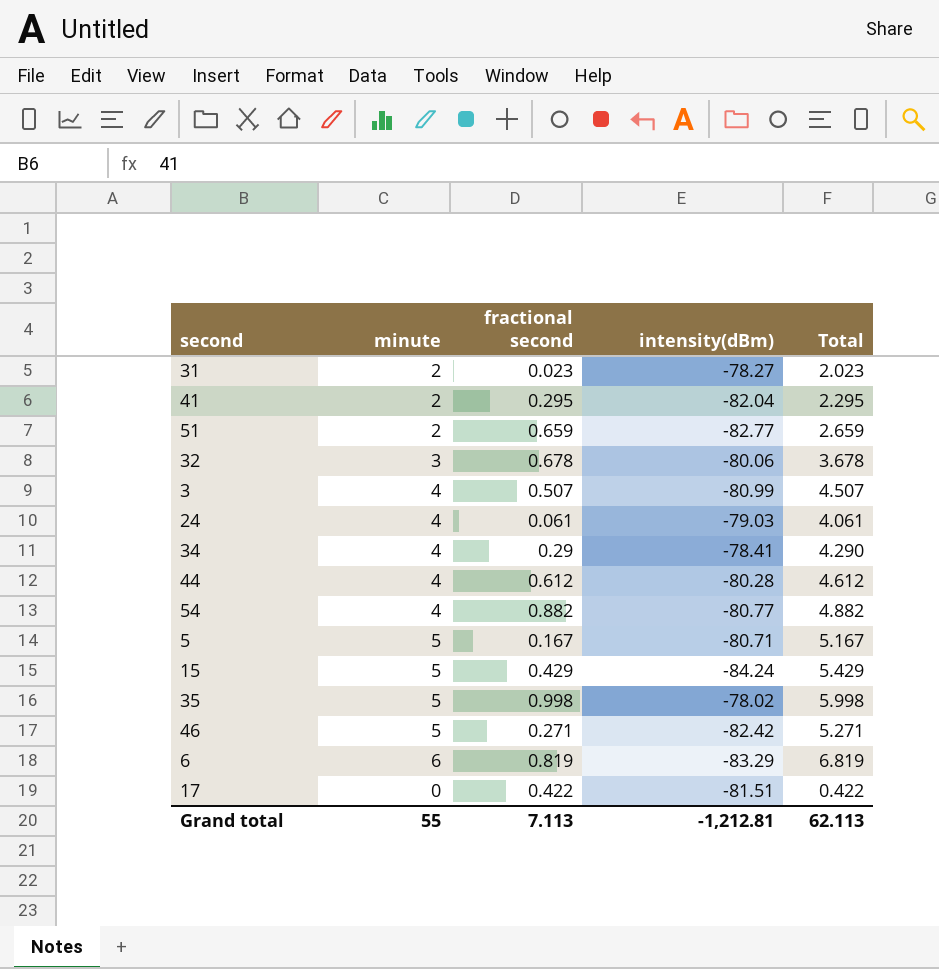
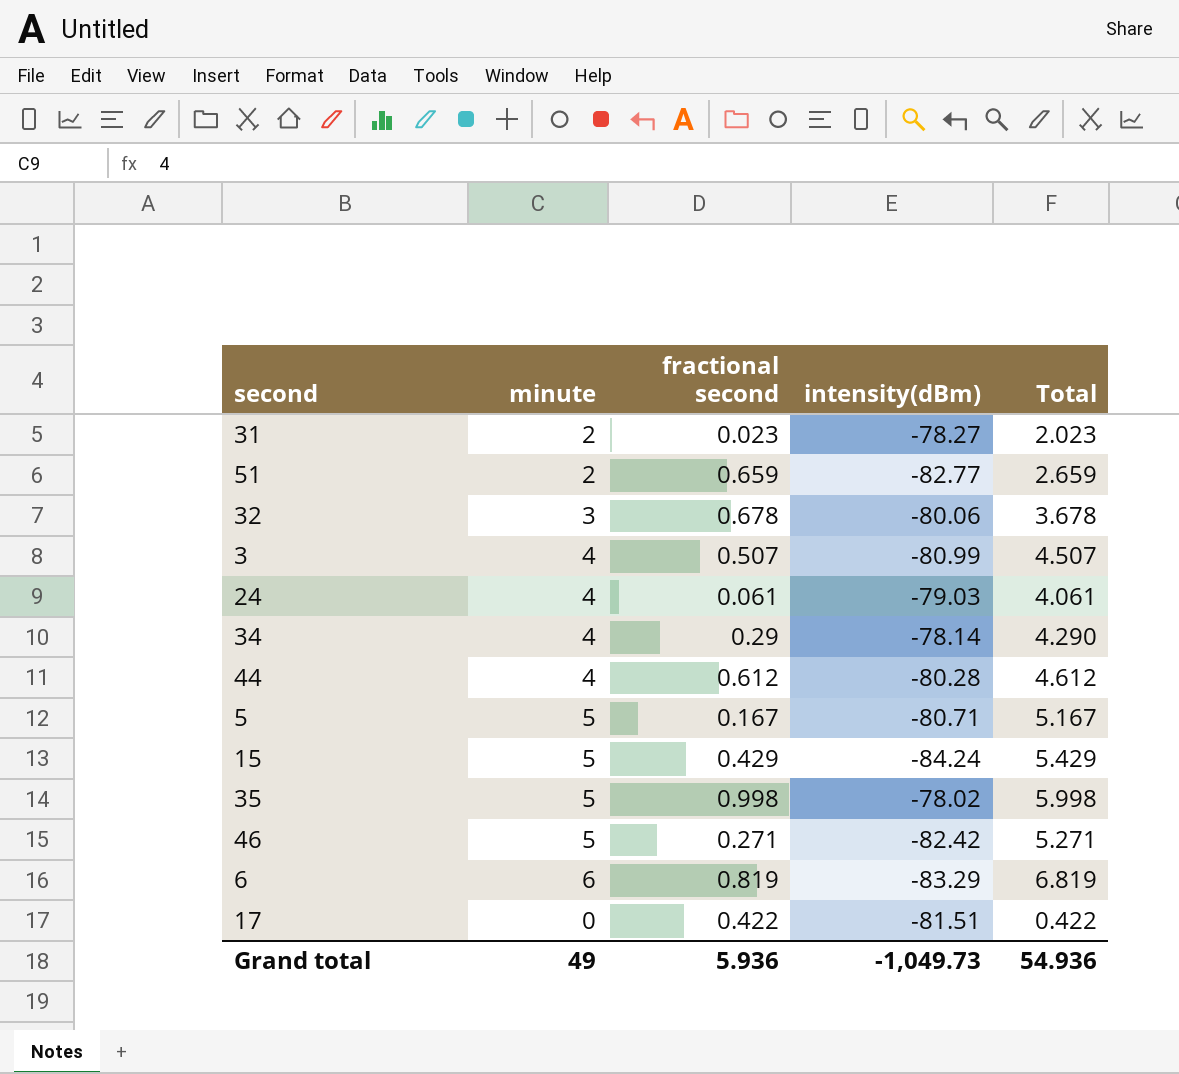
row 41: 2 | 0.295 | -82.04 | 2.295 -> none
row 54: 4 | 0.882 | -80.77 | 4.882 -> none
34 | intensity(dBm): -78.41 -> -78.14
Grand total | minute: 55 -> 49
Grand total | fractional second: 7.113 -> 5.936
Grand total | intensity(dBm): -1,212.81 -> -1,049.73
Grand total | Total: 62.113 -> 54.936

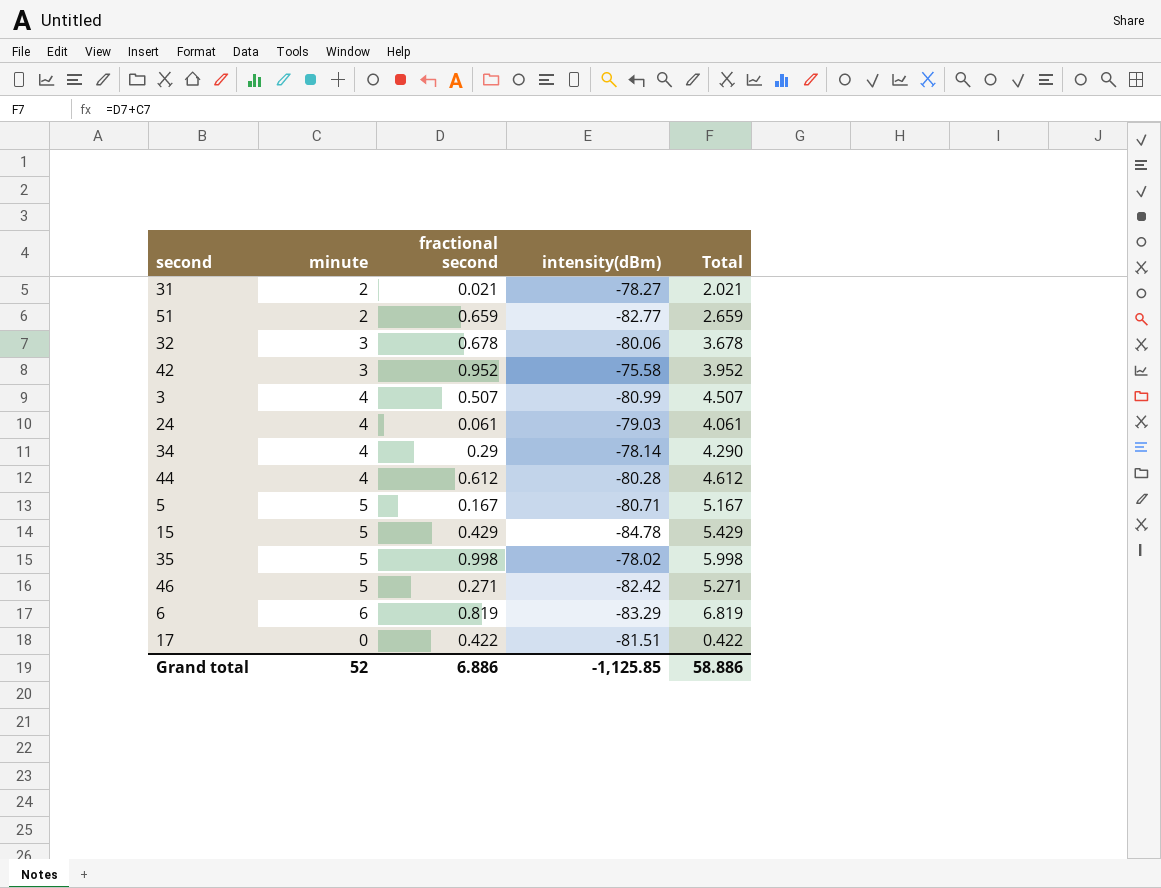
31 | fractional second: 0.023 -> 0.021
31 | Total: 2.023 -> 2.021
row 42: none -> 3 | 0.952 | -75.58 | 3.952
15 | intensity(dBm): -84.24 -> -84.78
Grand total | minute: 49 -> 52
Grand total | fractional second: 5.936 -> 6.886
Grand total | intensity(dBm): -1,049.73 -> -1,125.85
Grand total | Total: 54.936 -> 58.886

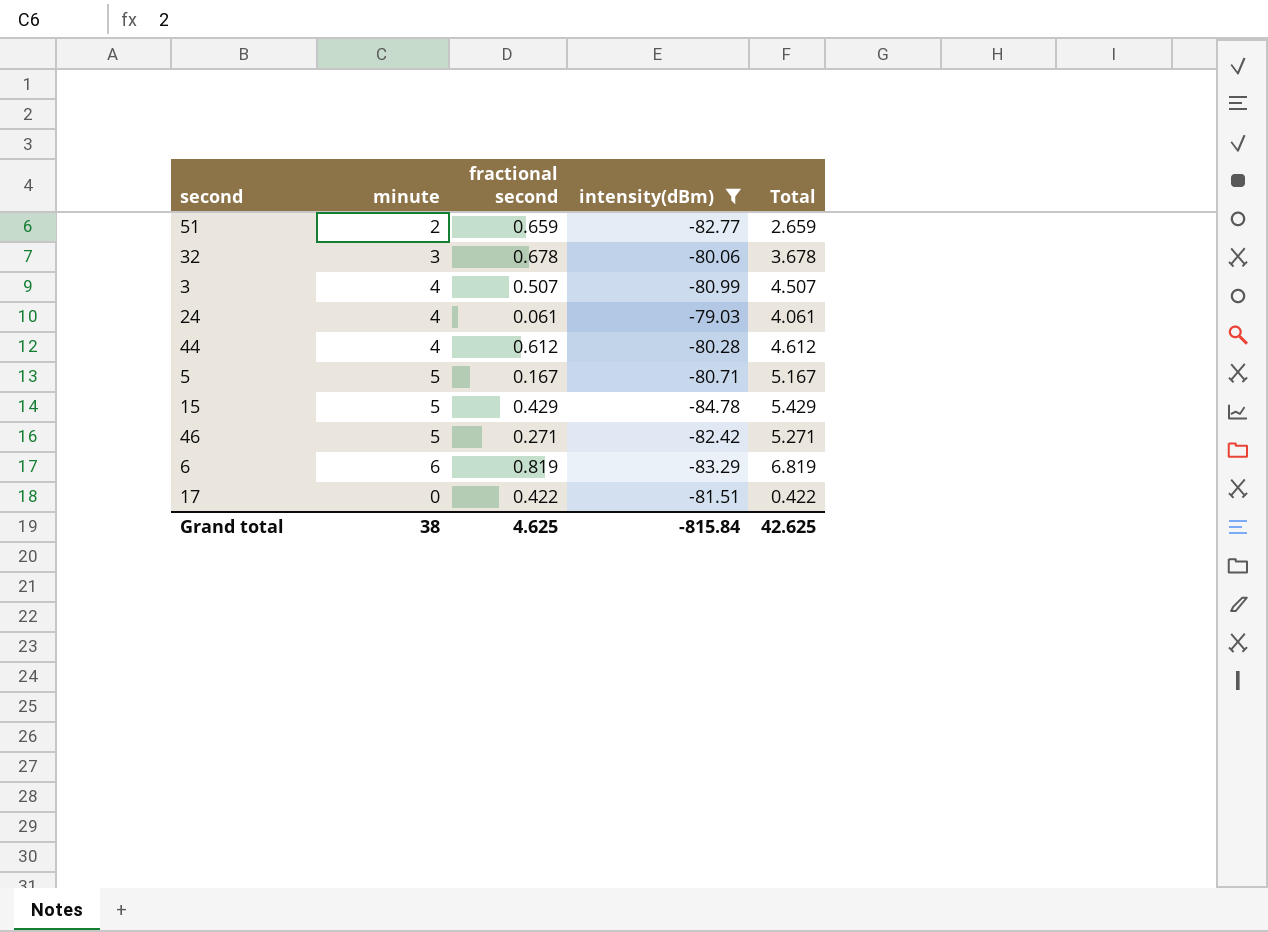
filter: none -> intensity(dBm) <= -79.03
Grand total | minute: 52 -> 38
Grand total | fractional second: 6.886 -> 4.625
Grand total | intensity(dBm): -1,125.85 -> -815.84
Grand total | Total: 58.886 -> 42.625

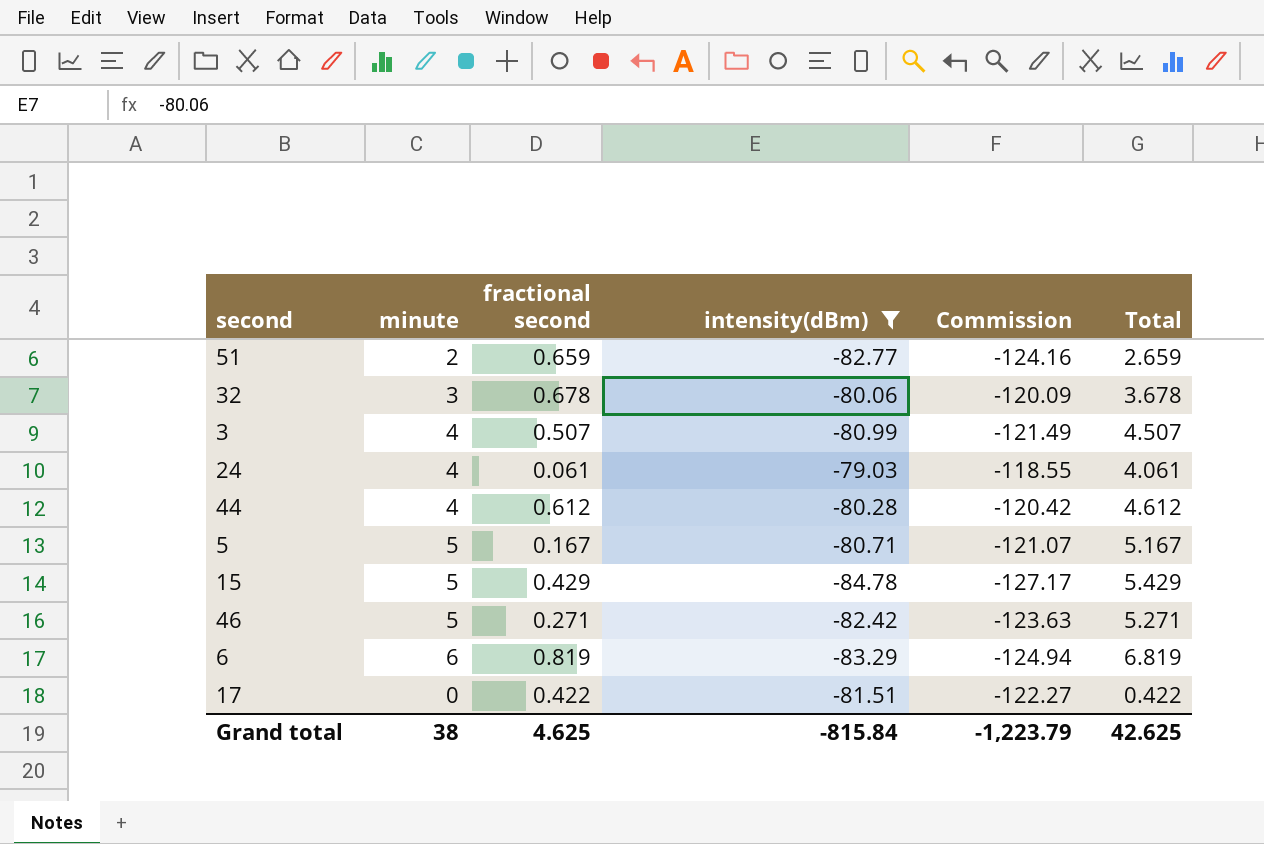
column Commission | formula: none -> [intensity(dBm)] * 1.5

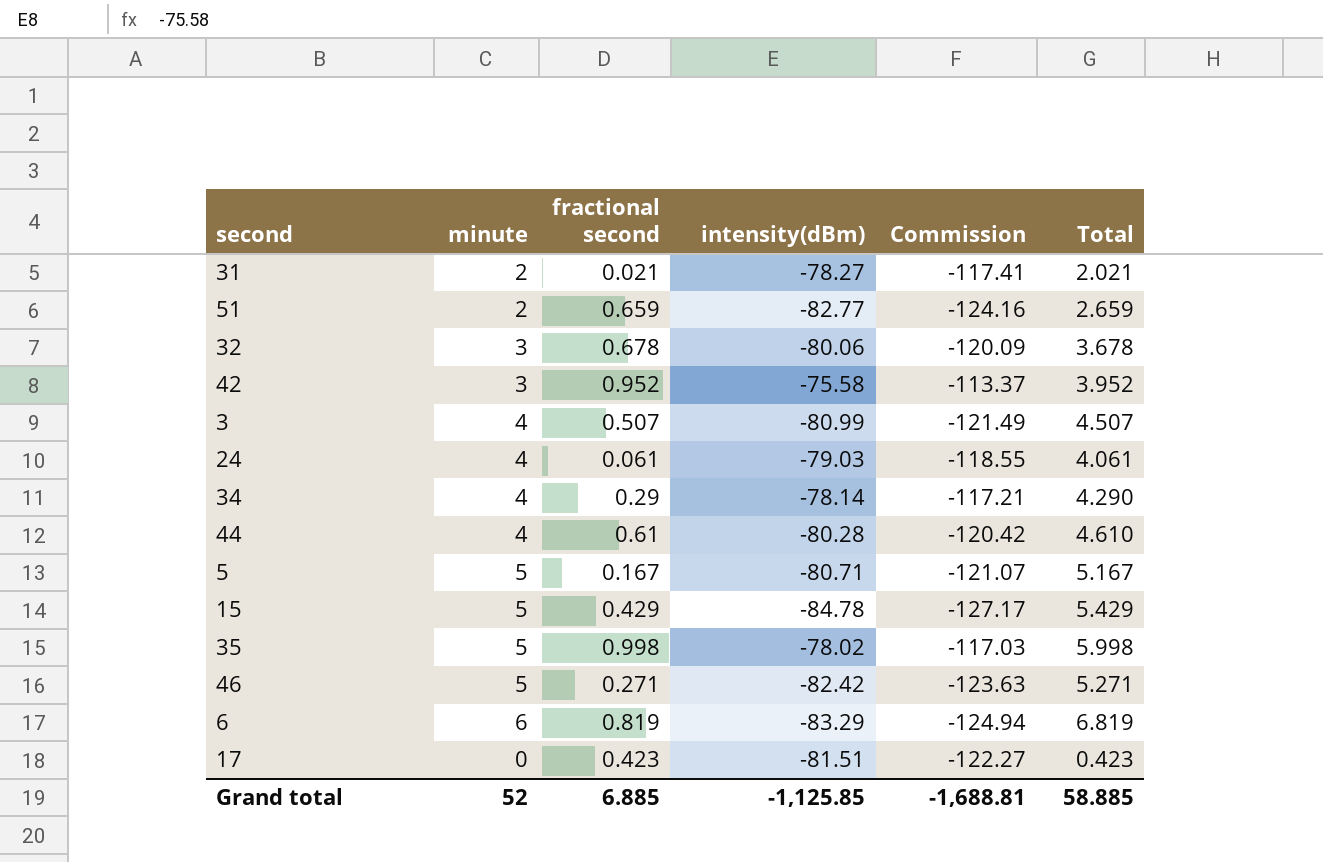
filter: intensity(dBm) <= -79.03 -> none
44 | fractional second: 0.612 -> 0.61
44 | Total: 4.612 -> 4.610
17 | fractional second: 0.422 -> 0.423
17 | Total: 0.422 -> 0.423
Grand total | minute: 38 -> 52
Grand total | fractional second: 4.625 -> 6.885
Grand total | intensity(dBm): -815.84 -> -1,125.85
Grand total | Commission: -1,223.79 -> -1,688.81
Grand total | Total: 42.625 -> 58.885

